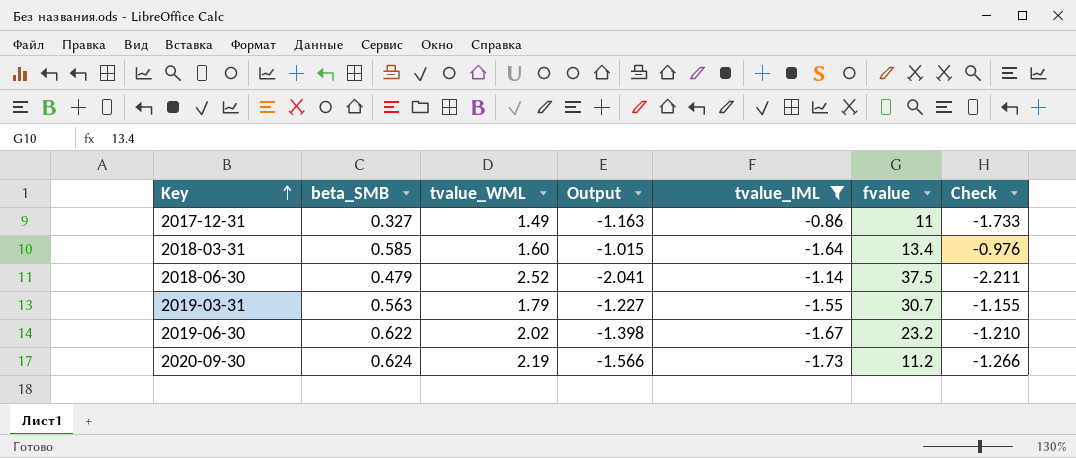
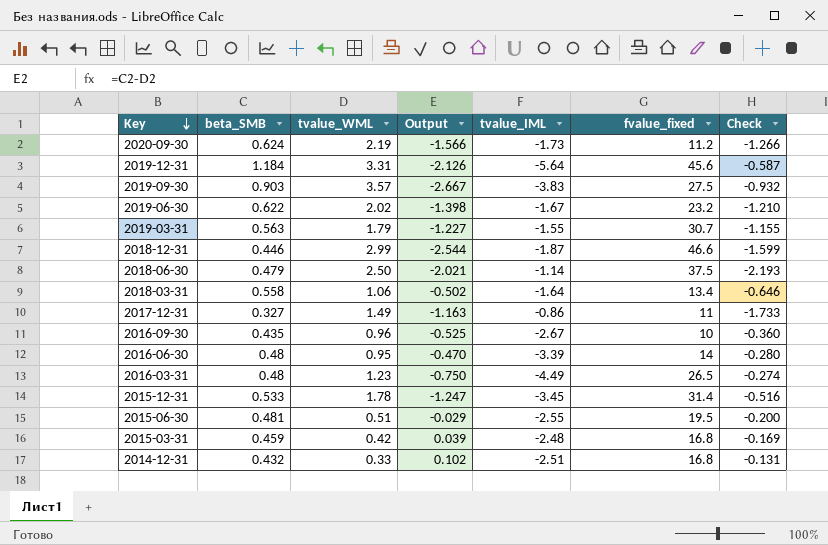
filter: tvalue_IML >= -1.73 -> none
row order: Key ascending -> Key descending
column name: fvalue -> fvalue_fixed
2018-06-30 | tvalue_WML: 2.52 -> 2.50
2018-06-30 | Output: -2.041 -> -2.021
2018-06-30 | Check: -2.211 -> -2.193
2018-03-31 | beta_SMB: 0.585 -> 0.558
2018-03-31 | tvalue_WML: 1.60 -> 1.06
2018-03-31 | Output: -1.015 -> -0.502
2018-03-31 | Check: -0.976 -> -0.646

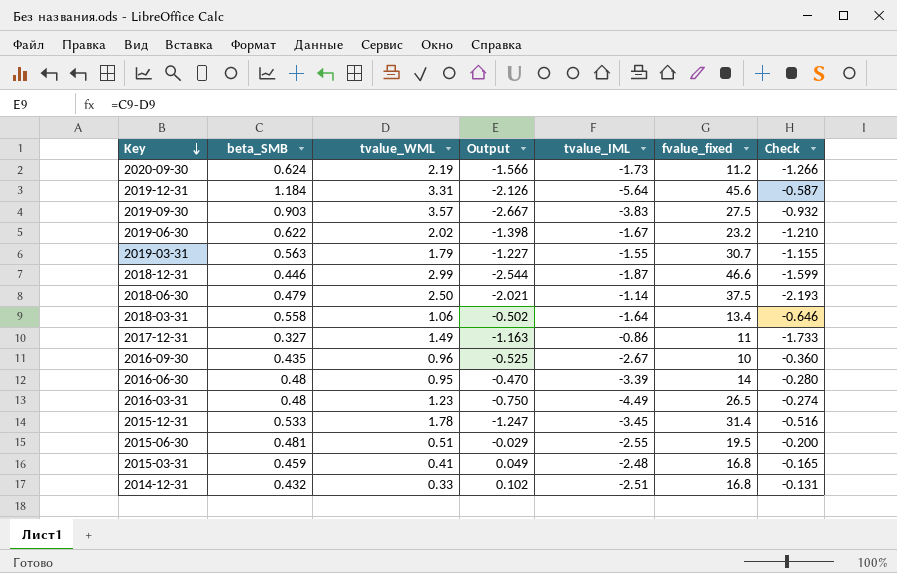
2015-03-31 | tvalue_WML: 0.42 -> 0.41
2015-03-31 | Output: 0.039 -> 0.049
2015-03-31 | Check: -0.169 -> -0.165

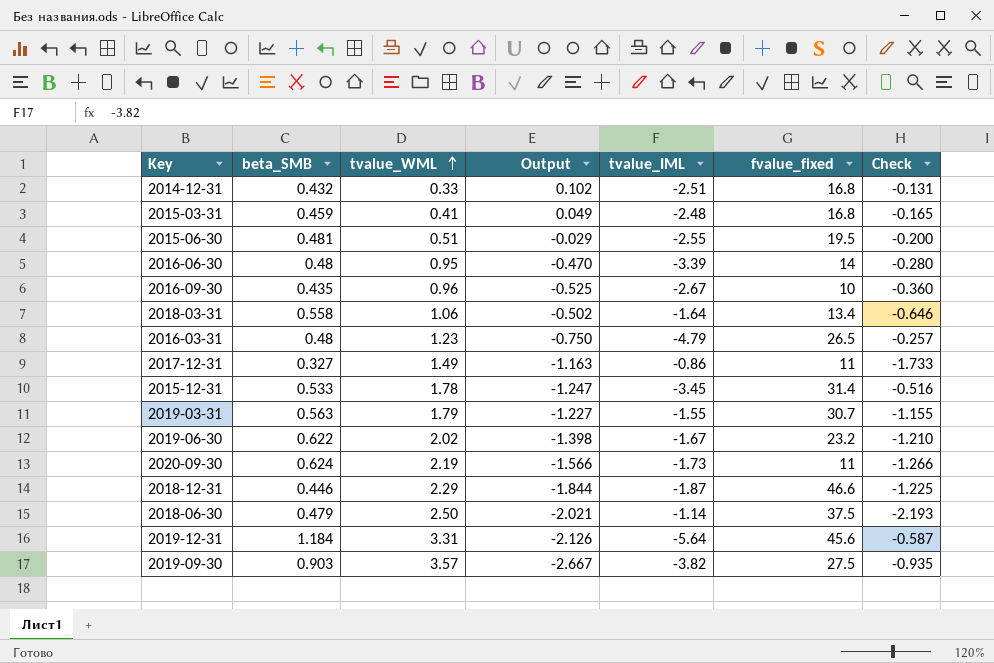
row order: Key descending -> tvalue_WML ascending
2016-03-31 | tvalue_IML: -4.49 -> -4.79
2016-03-31 | Check: -0.274 -> -0.257
2020-09-30 | fvalue_fixed: 11.2 -> 11
2018-12-31 | tvalue_WML: 2.99 -> 2.29
2018-12-31 | Output: -2.544 -> -1.844
2018-12-31 | Check: -1.599 -> -1.225
2019-09-30 | tvalue_IML: -3.83 -> -3.82
2019-09-30 | Check: -0.932 -> -0.935

